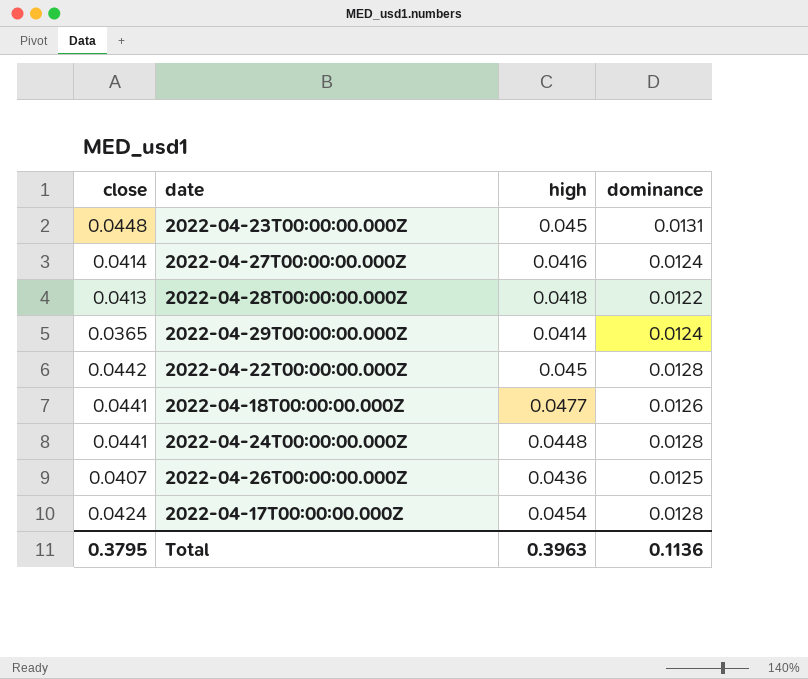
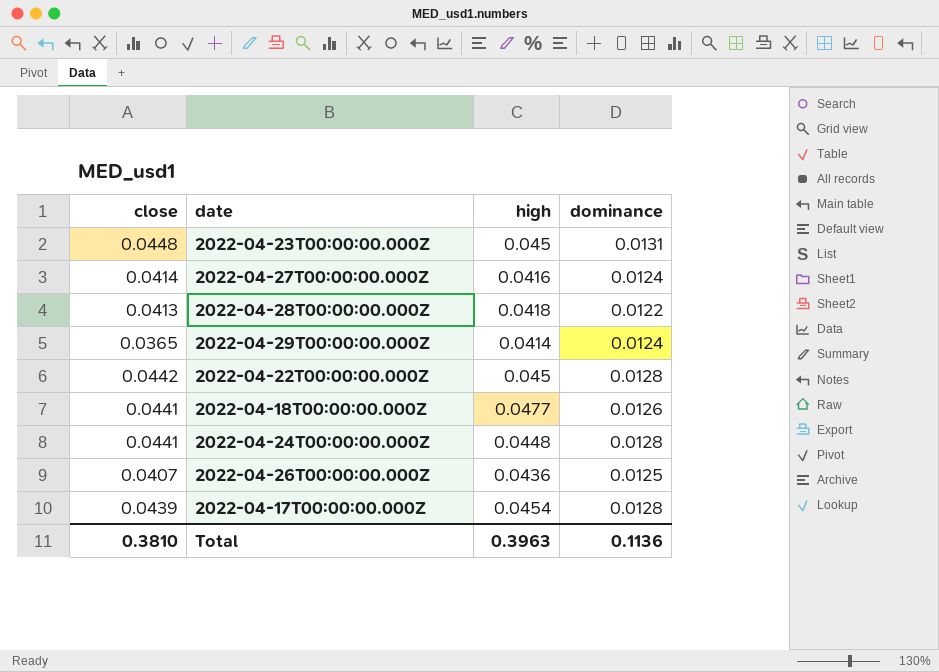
2022-04-17T00:00:00.000Z | close: 0.0424 -> 0.0439
Total | close: 0.3795 -> 0.3810

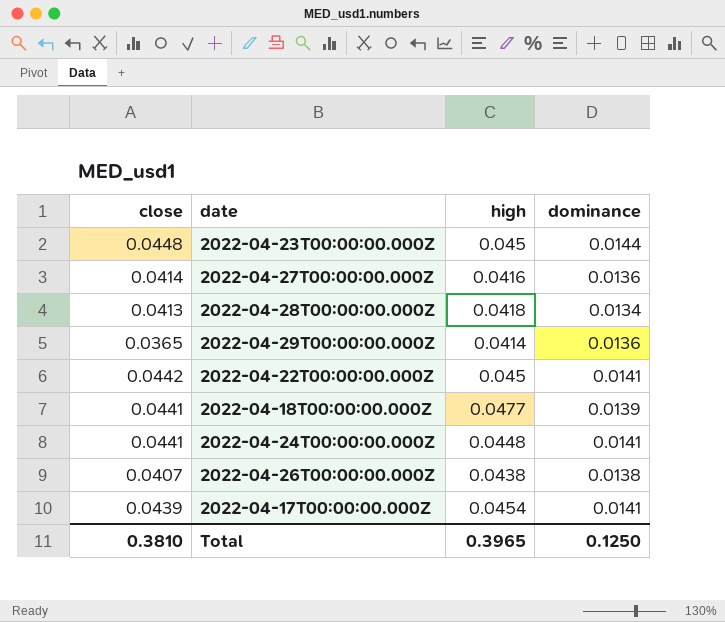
2022-04-23T00:00:00.000Z | dominance: 0.0131 -> 0.0144
2022-04-27T00:00:00.000Z | dominance: 0.0124 -> 0.0136
2022-04-28T00:00:00.000Z | dominance: 0.0122 -> 0.0134
2022-04-29T00:00:00.000Z | dominance: 0.0124 -> 0.0136
2022-04-22T00:00:00.000Z | dominance: 0.0128 -> 0.0141
2022-04-18T00:00:00.000Z | dominance: 0.0126 -> 0.0139
2022-04-24T00:00:00.000Z | dominance: 0.0128 -> 0.0141
2022-04-26T00:00:00.000Z | high: 0.0436 -> 0.0438
2022-04-26T00:00:00.000Z | dominance: 0.0125 -> 0.0138
2022-04-17T00:00:00.000Z | dominance: 0.0128 -> 0.0141
Total | high: 0.3963 -> 0.3965
Total | dominance: 0.1136 -> 0.1250

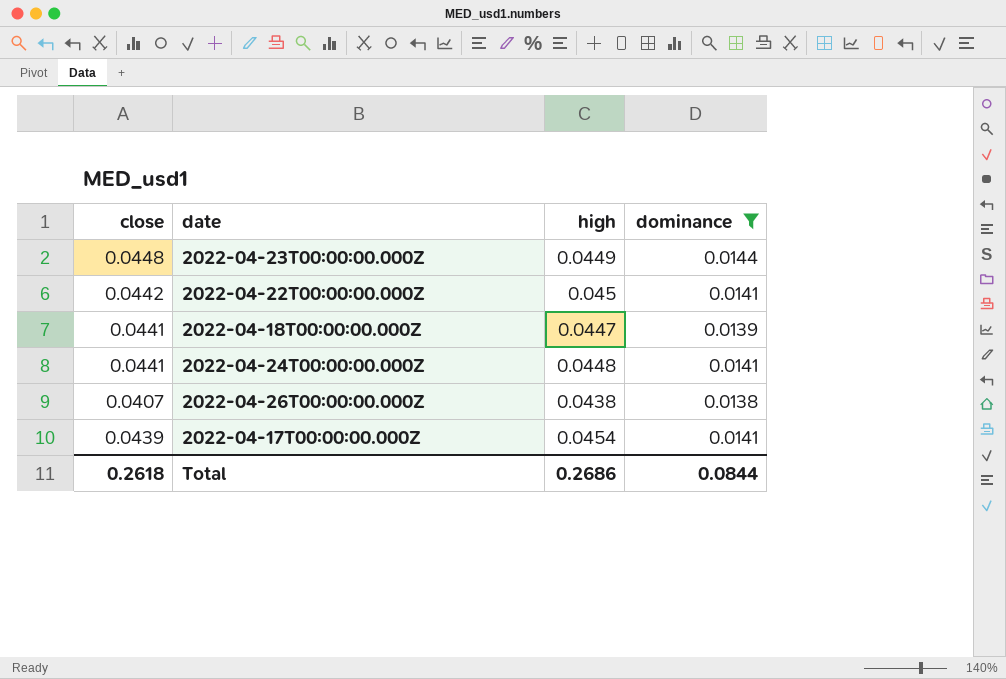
filter: none -> dominance >= 0.0138
2022-04-23T00:00:00.000Z | high: 0.045 -> 0.0449
2022-04-18T00:00:00.000Z | high: 0.0477 -> 0.0447
Total | close: 0.3810 -> 0.2618
Total | high: 0.3965 -> 0.2686
Total | dominance: 0.1250 -> 0.0844

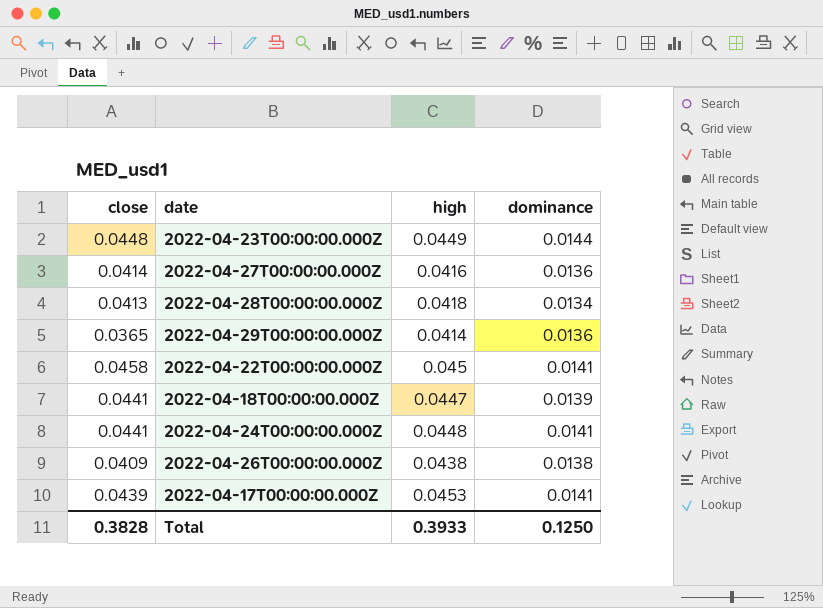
filter: dominance >= 0.0138 -> none
2022-04-22T00:00:00.000Z | close: 0.0442 -> 0.0458
2022-04-26T00:00:00.000Z | close: 0.0407 -> 0.0409
2022-04-17T00:00:00.000Z | high: 0.0454 -> 0.0453
Total | close: 0.2618 -> 0.3828
Total | high: 0.2686 -> 0.3933
Total | dominance: 0.0844 -> 0.1250

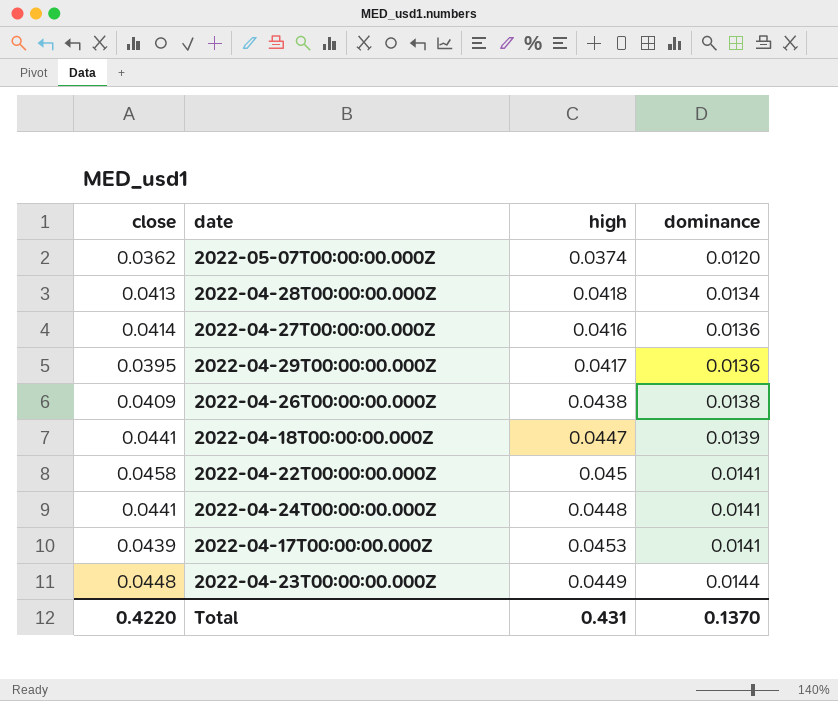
row order: none -> dominance ascending
row 2022-05-07T00:00:00.000Z: none -> 0.0362 | 0.0374 | 0.0120
2022-04-29T00:00:00.000Z | close: 0.0365 -> 0.0395
2022-04-29T00:00:00.000Z | high: 0.0414 -> 0.0417
Total | close: 0.3828 -> 0.4220
Total | high: 0.3933 -> 0.431
Total | dominance: 0.1250 -> 0.1370

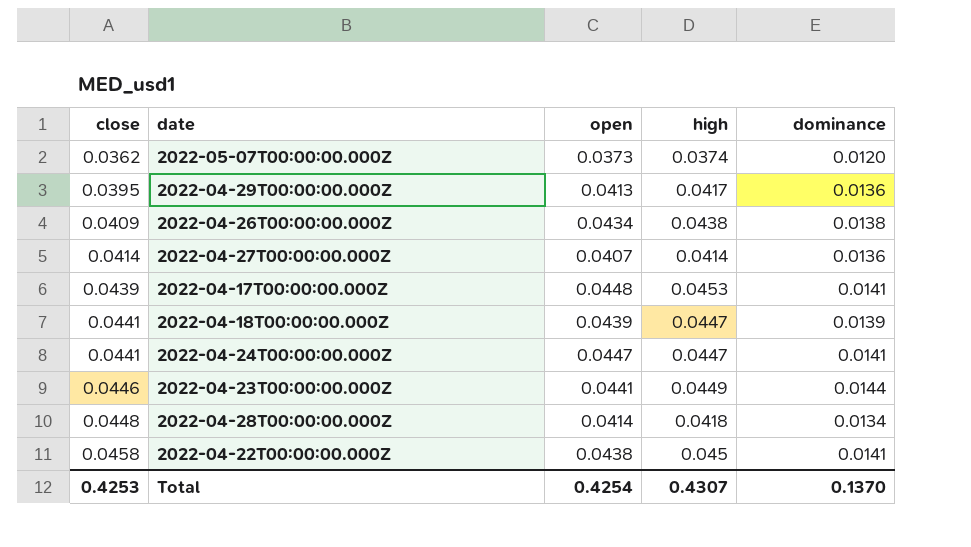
row order: dominance ascending -> close ascending
column open | position: none -> 3
2022-04-27T00:00:00.000Z | high: 0.0416 -> 0.0414
2022-04-24T00:00:00.000Z | high: 0.0448 -> 0.0447
2022-04-23T00:00:00.000Z | close: 0.0448 -> 0.0446
2022-04-28T00:00:00.000Z | close: 0.0413 -> 0.0448
Total | close: 0.4220 -> 0.4253
Total | high: 0.431 -> 0.4307

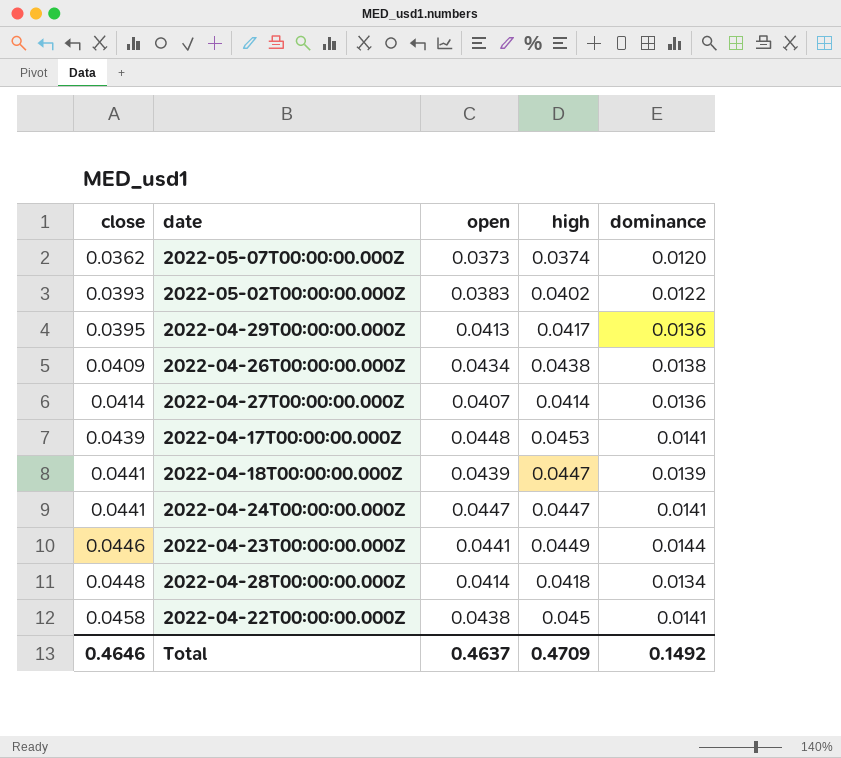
row 2022-05-02T00:00:00.000Z: none -> 0.0393 | 0.0383 | 0.0402 | 0.0122
Total | close: 0.4253 -> 0.4646
Total | open: 0.4254 -> 0.4637
Total | high: 0.4307 -> 0.4709
Total | dominance: 0.1370 -> 0.1492

